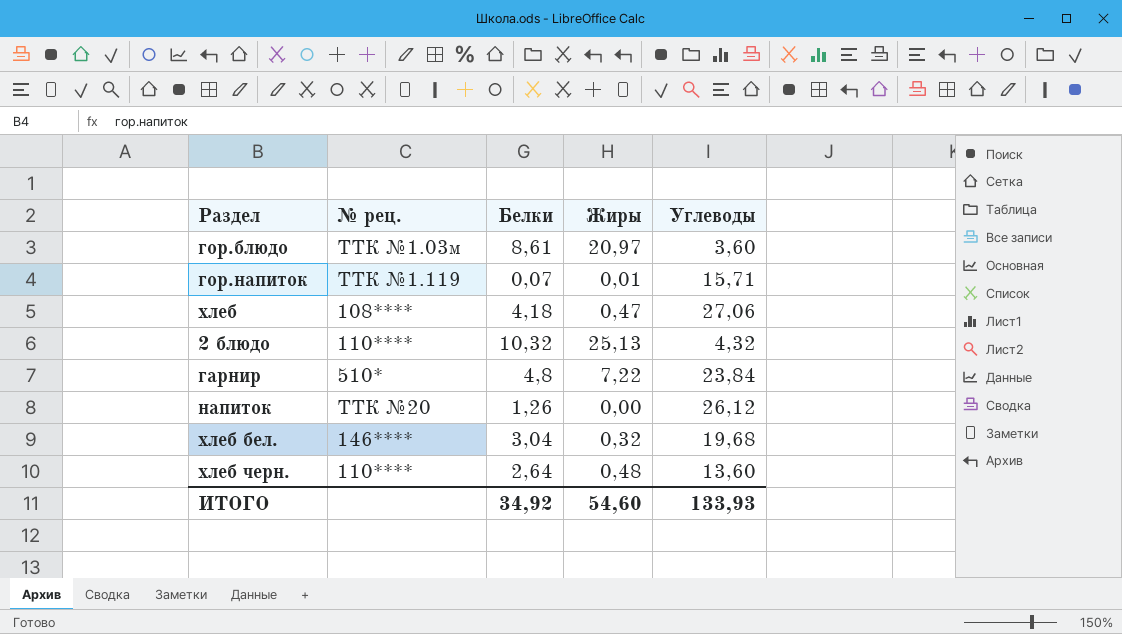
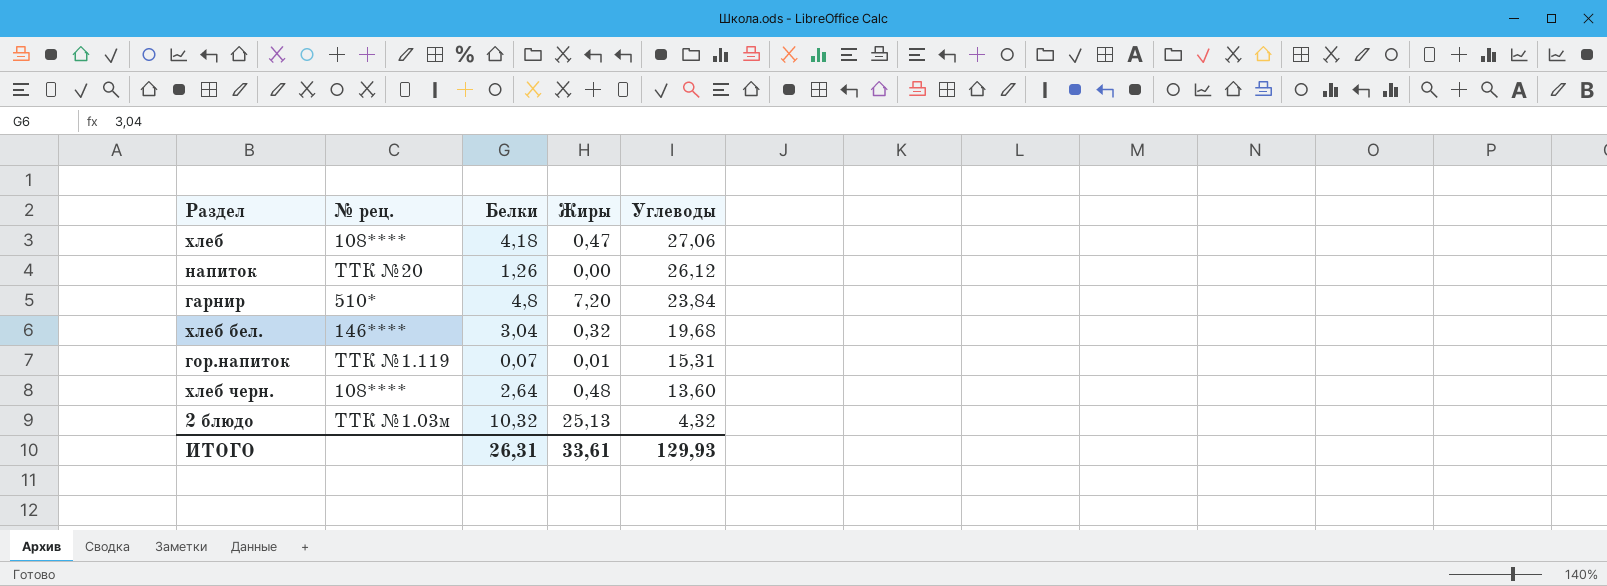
row order: none -> Углеводы descending
row гор.блюдо: ТТК №1.03м | 8,61 | 20,97 | 3,60 -> none
гарнир | Жиры: 7,22 -> 7,20
гор.напиток | Углеводы: 15,71 -> 15,31
хлеб черн. | № рец.: 110**** -> 108****
2 блюдо | № рец.: 110**** -> ТТК №1.03м
ИТОГО | Белки: 34,92 -> 26,31
ИТОГО | Жиры: 54,60 -> 33,61
ИТОГО | Углеводы: 133,93 -> 129,93

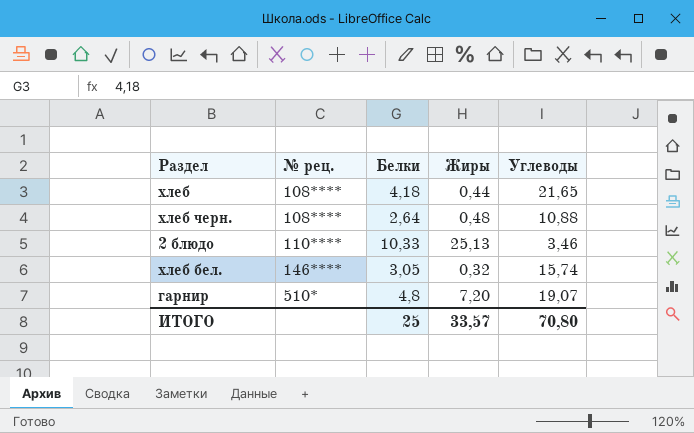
row order: Углеводы descending -> № рец. ascending
row напиток: ТТК №20 | 1,26 | 0,00 | 26,12 -> none
row гор.напиток: ТТК №1.119 | 0,07 | 0,01 | 15,31 -> none
хлеб | Жиры: 0,47 -> 0,44
хлеб | Углеводы: 27,06 -> 21,65
хлеб черн. | Углеводы: 13,60 -> 10,88
2 блюдо | № рец.: ТТК №1.03м -> 110****
2 блюдо | Белки: 10,32 -> 10,33
2 блюдо | Углеводы: 4,32 -> 3,46
хлеб бел. | Белки: 3,04 -> 3,05
хлеб бел. | Углеводы: 19,68 -> 15,74
гарнир | Углеводы: 23,84 -> 19,07
ИТОГО | Белки: 26,31 -> 25
ИТОГО | Жиры: 33,61 -> 33,57
ИТОГО | Углеводы: 129,93 -> 70,80

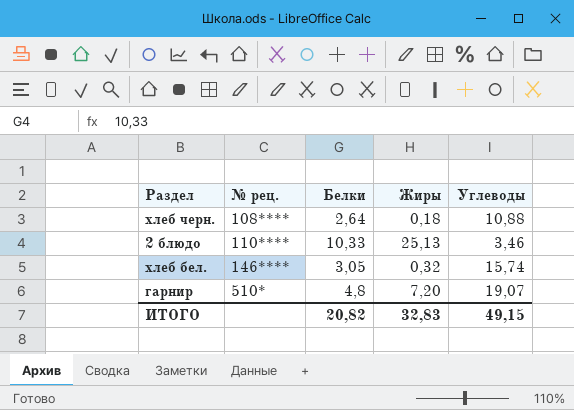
row хлеб: 108**** | 4,18 | 0,44 | 21,65 -> none
хлеб черн. | Жиры: 0,48 -> 0,18
ИТОГО | Белки: 25 -> 20,82
ИТОГО | Жиры: 33,57 -> 32,83
ИТОГО | Углеводы: 70,80 -> 49,15

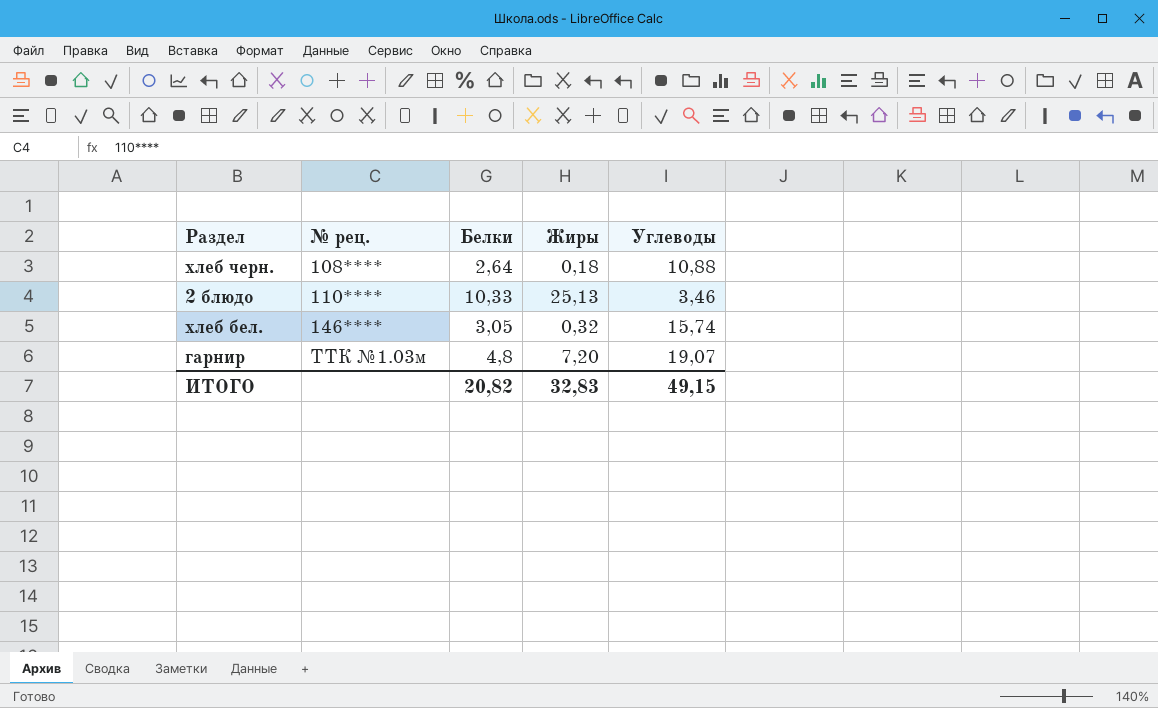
гарнир | № рец.: 510* -> ТТК №1.03м

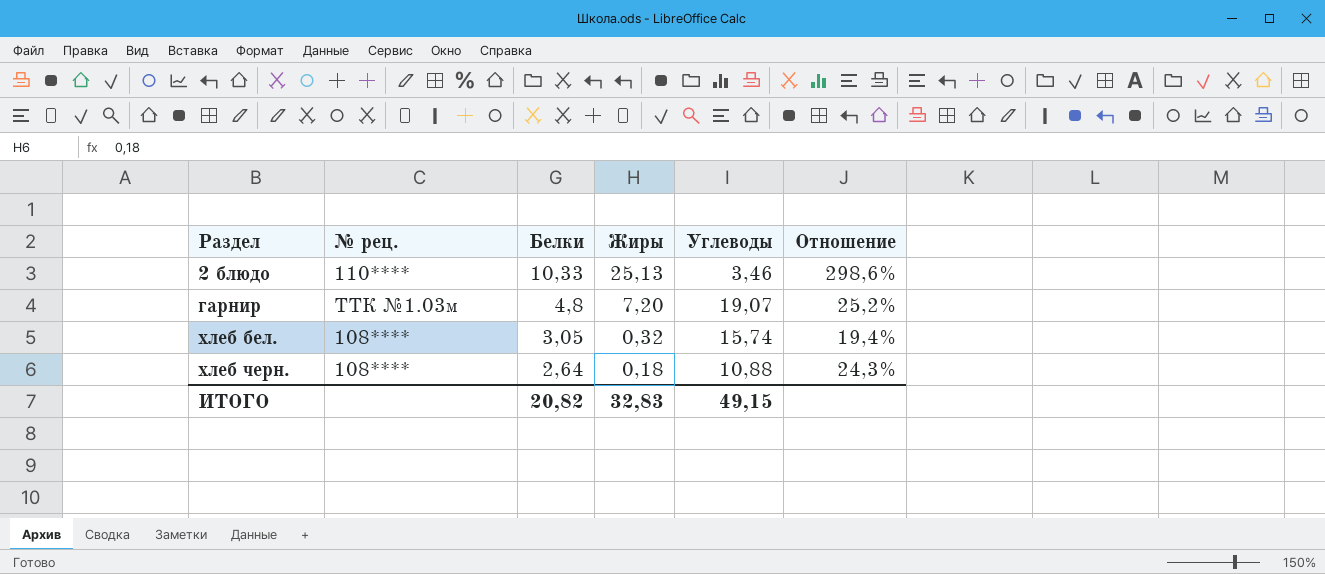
row order: № рец. ascending -> Раздел ascending
column Отношение | formula: none -> [Белки] / [Углеводы]
хлеб бел. | № рец.: 146**** -> 108****

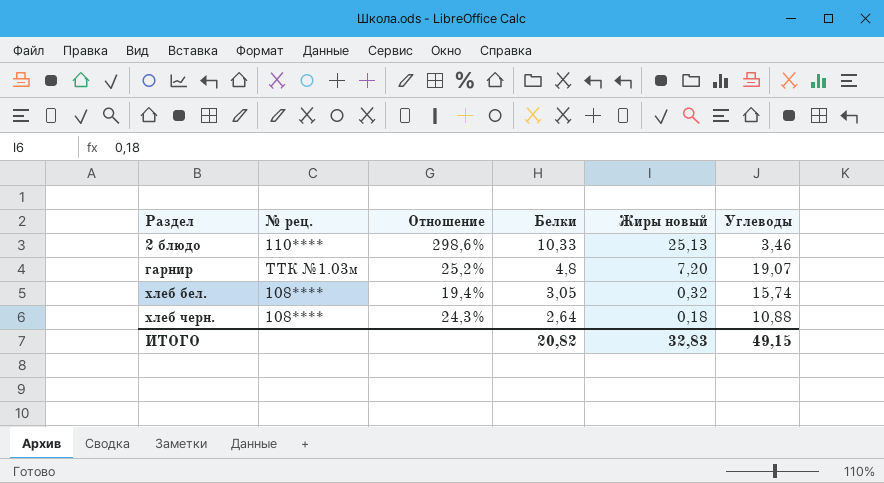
column Отношение | position: 6 -> 3
column name: Жиры -> Жиры новый

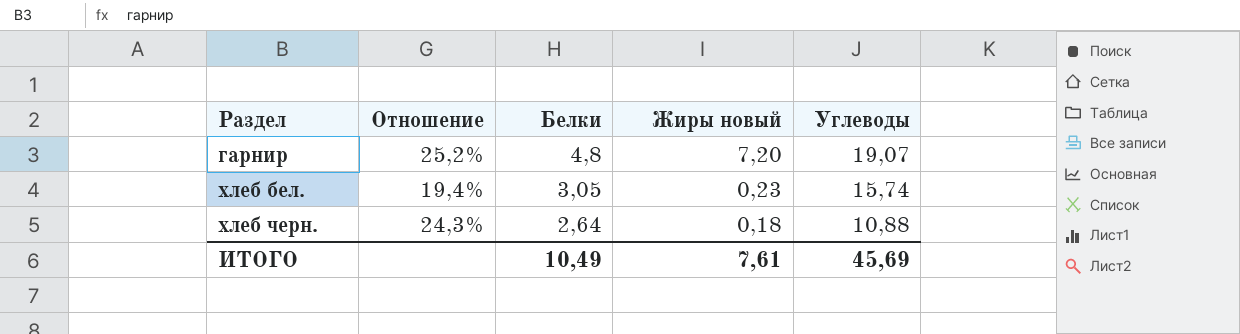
column № рец. | position: 2 -> none
row 2 блюдо: 110**** | 298,6% | 10,33 | 25,13 | 3,46 -> none
хлеб бел. | Жиры новый: 0,32 -> 0,23
ИТОГО | Белки: 20,82 -> 10,49
ИТОГО | Жиры новый: 32,83 -> 7,61
ИТОГО | Углеводы: 49,15 -> 45,69

